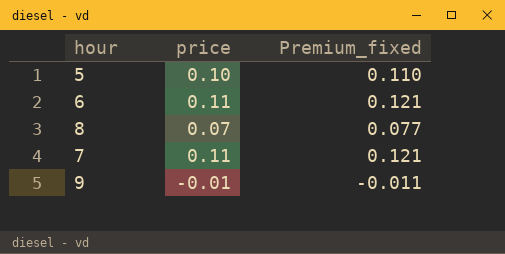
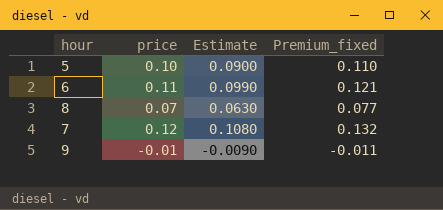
column Estimate | formula: none -> [price] * 0.9
7 | price: 0.11 -> 0.12
7 | Premium_fixed: 0.121 -> 0.132

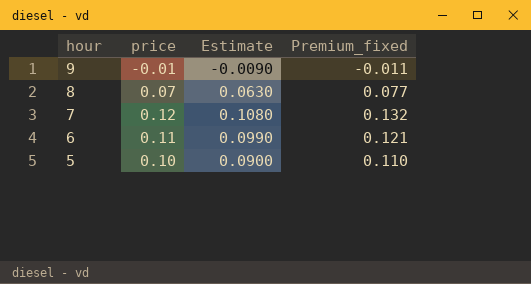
row order: none -> hour descending

